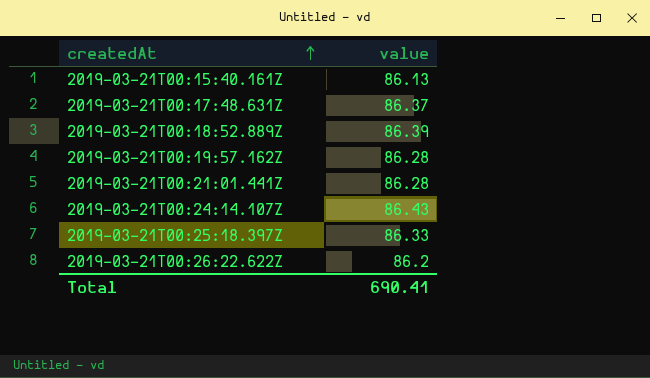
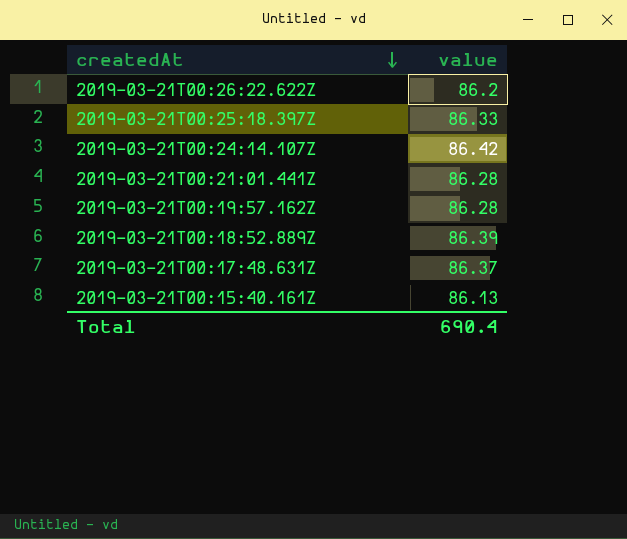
row order: createdAt ascending -> createdAt descending
2019-03-21T00:24:14.107Z | value: 86.43 -> 86.42
Total | value: 690.41 -> 690.4

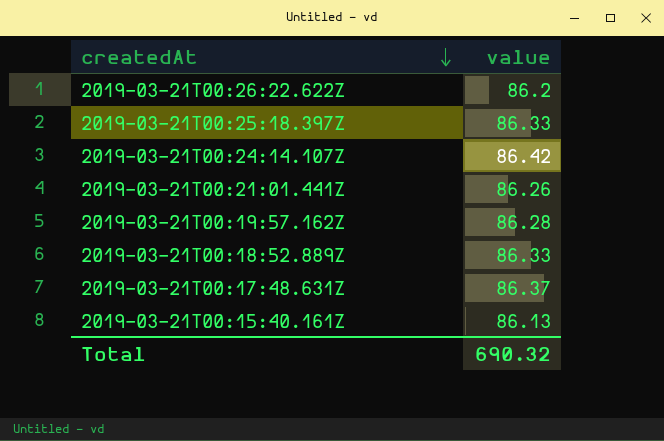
2019-03-21T00:21:01.441Z | value: 86.28 -> 86.26
2019-03-21T00:18:52.889Z | value: 86.39 -> 86.33
Total | value: 690.4 -> 690.32

